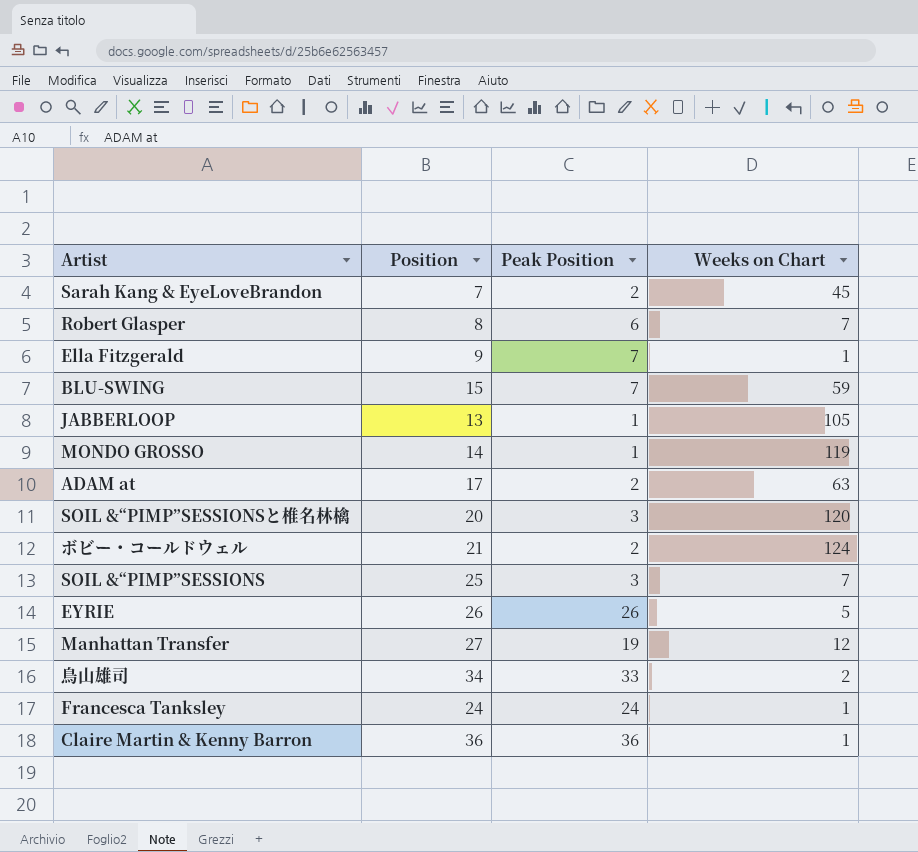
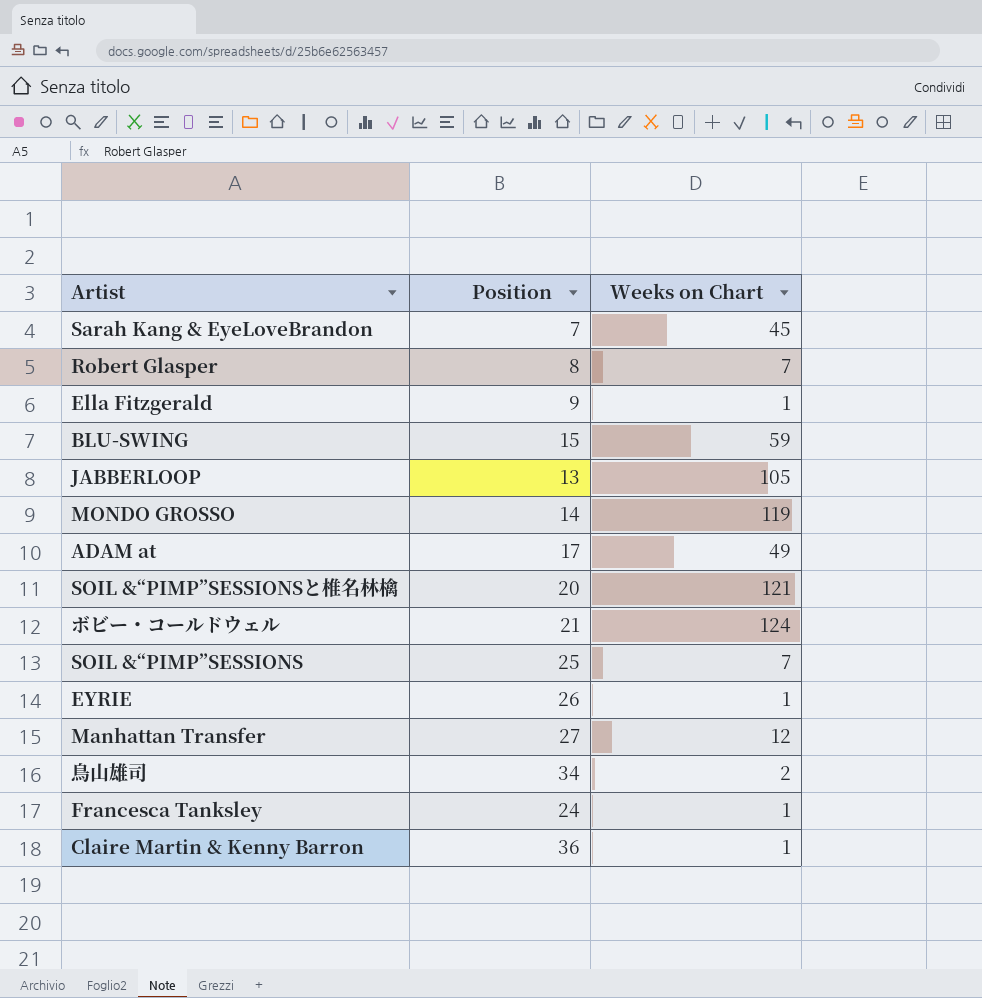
column Peak Position | position: 3 -> none
ADAM at | Weeks on Chart: 63 -> 49
SOIL &“PIMP”SESSIONSと椎名林檎 | Weeks on Chart: 120 -> 121
EYRIE | Weeks on Chart: 5 -> 1

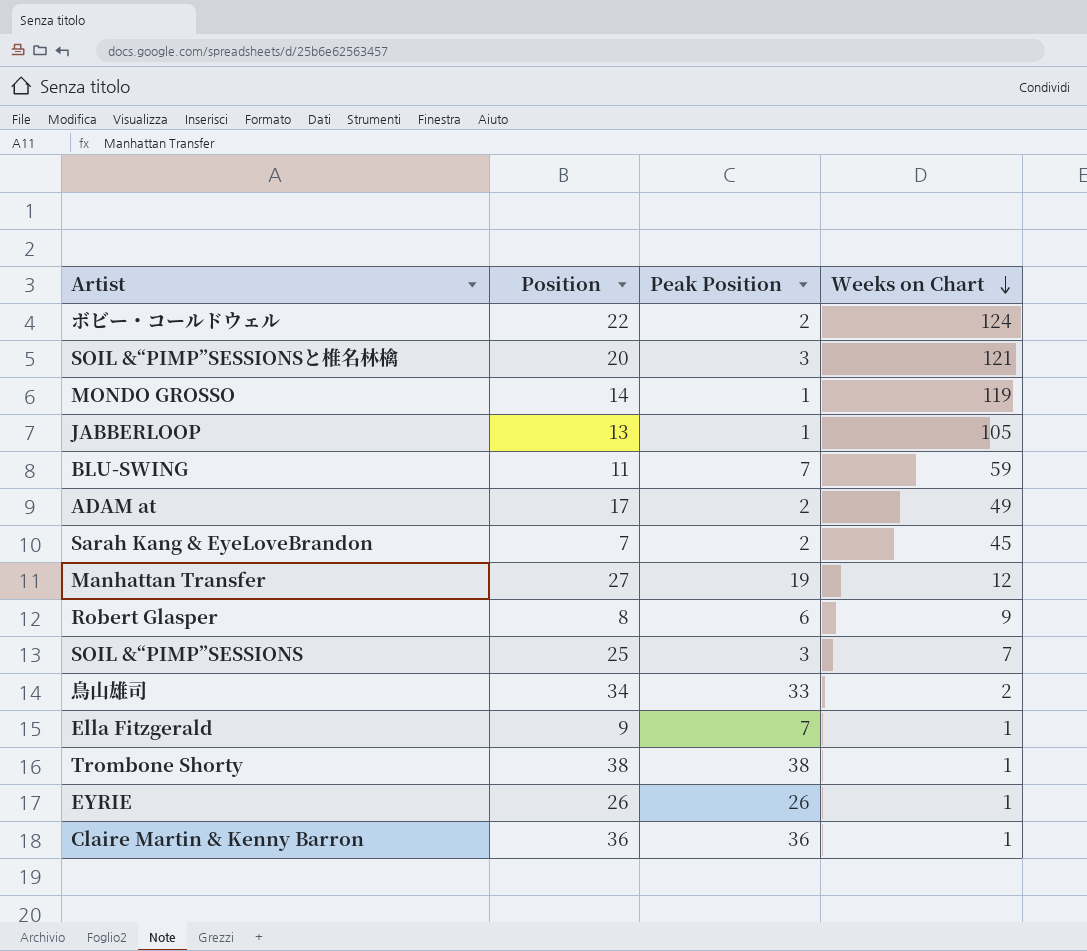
row order: none -> Weeks on Chart descending
column Peak Position | position: none -> 3
row Francesca Tanksley: 24 | 1 -> none
ボビー・コールドウェル | Position: 21 -> 22
BLU-SWING | Position: 15 -> 11
Robert Glasper | Weeks on Chart: 7 -> 9
row Trombone Shorty: none -> 38 | 38 | 1

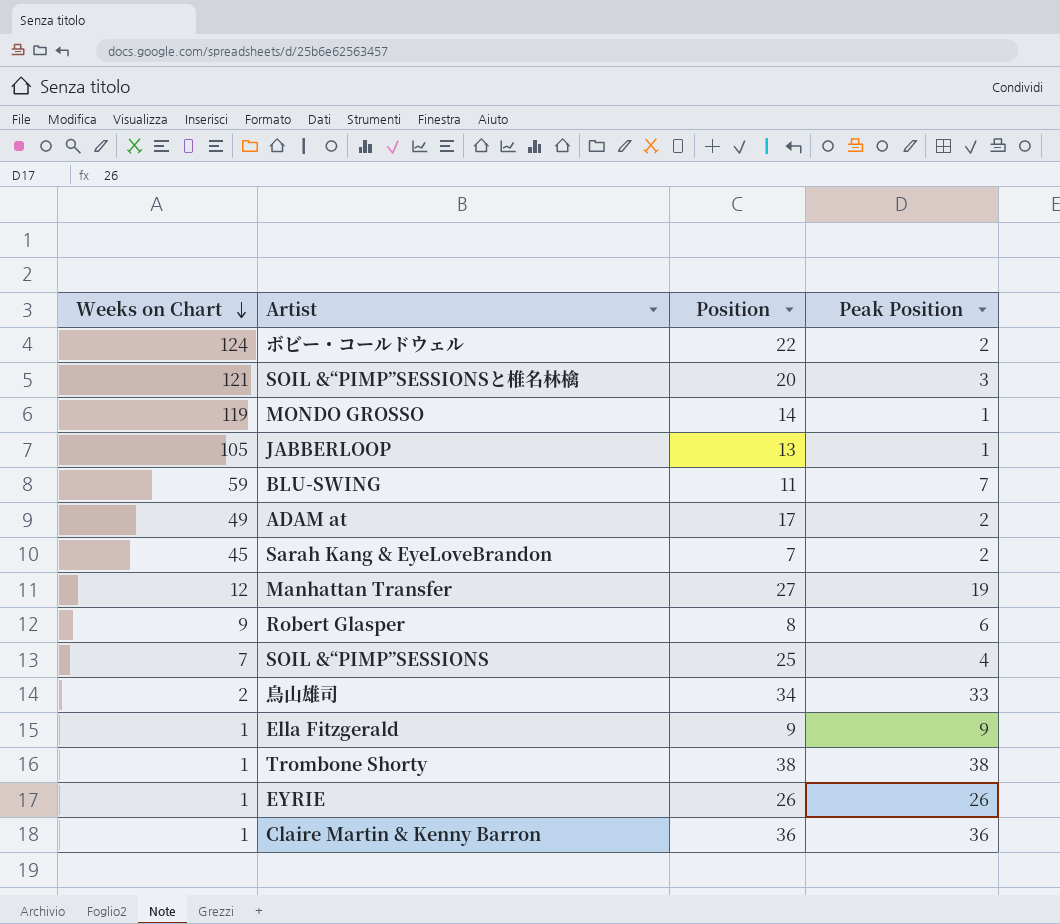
column Weeks on Chart | position: 4 -> 1
SOIL &“PIMP”SESSIONS | Peak Position: 3 -> 4
Ella Fitzgerald | Peak Position: 7 -> 9

